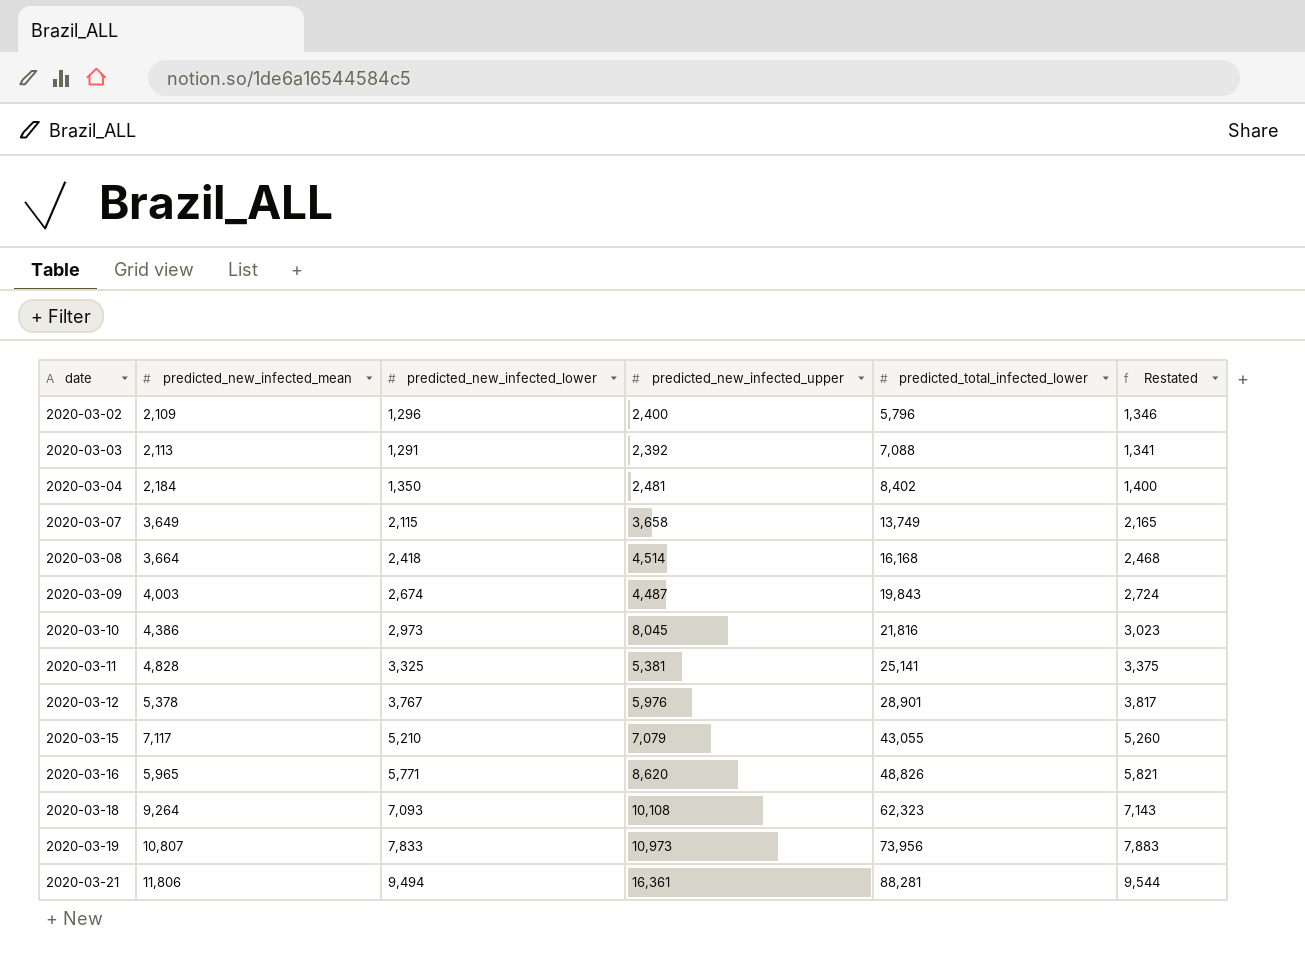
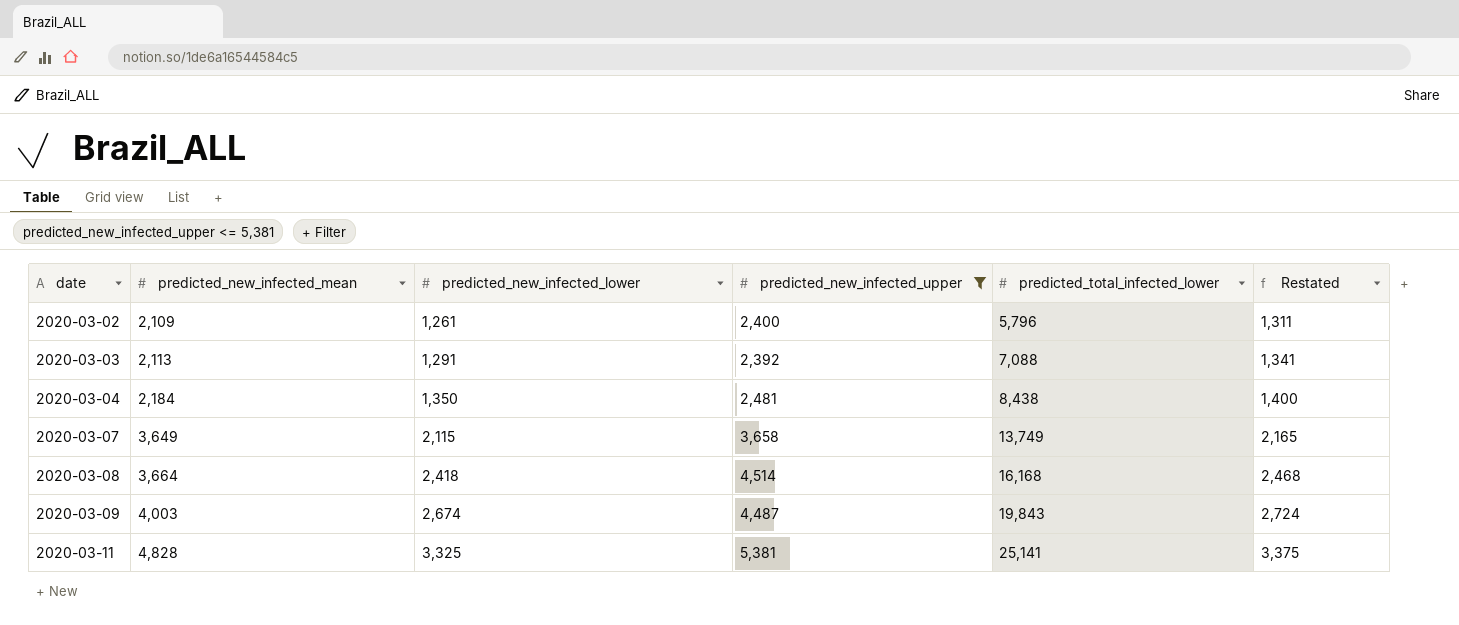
filter: none -> predicted_new_infected_upper <= 5,381
2020-03-02 | predicted_new_infected_lower: 1,296 -> 1,261
2020-03-02 | Restated: 1,346 -> 1,311
2020-03-04 | predicted_total_infected_lower: 8,402 -> 8,438

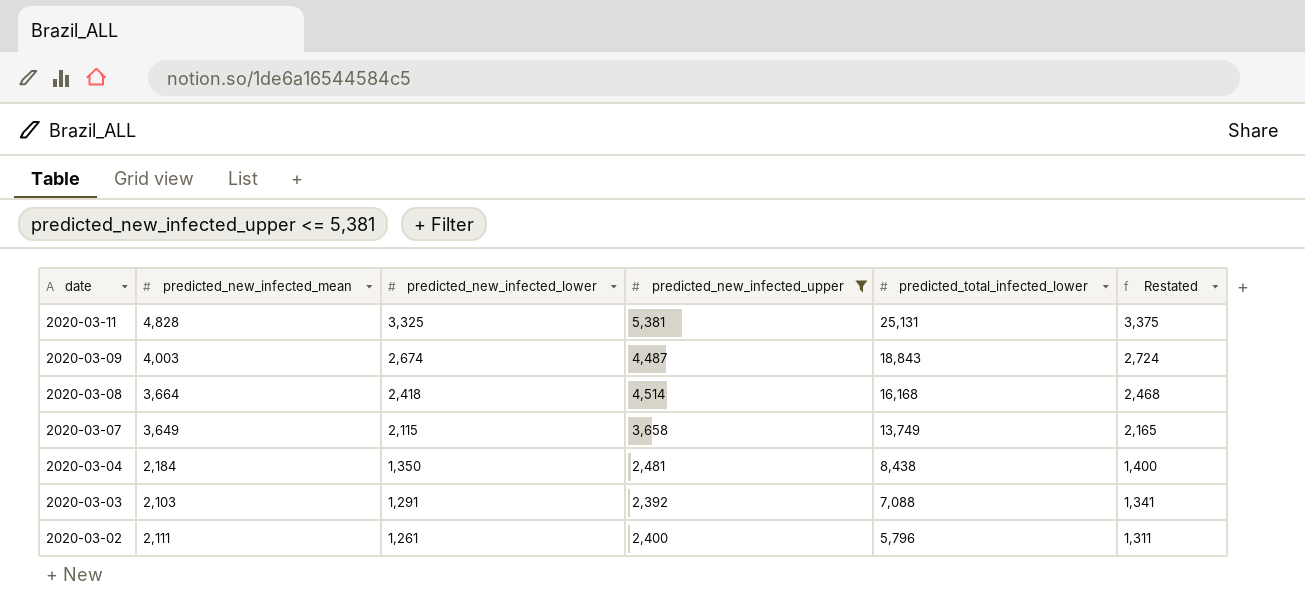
row order: date ascending -> date descending
2020-03-11 | predicted_total_infected_lower: 25,141 -> 25,131
2020-03-09 | predicted_total_infected_lower: 19,843 -> 18,843
2020-03-03 | predicted_new_infected_mean: 2,113 -> 2,103
2020-03-02 | predicted_new_infected_mean: 2,109 -> 2,111

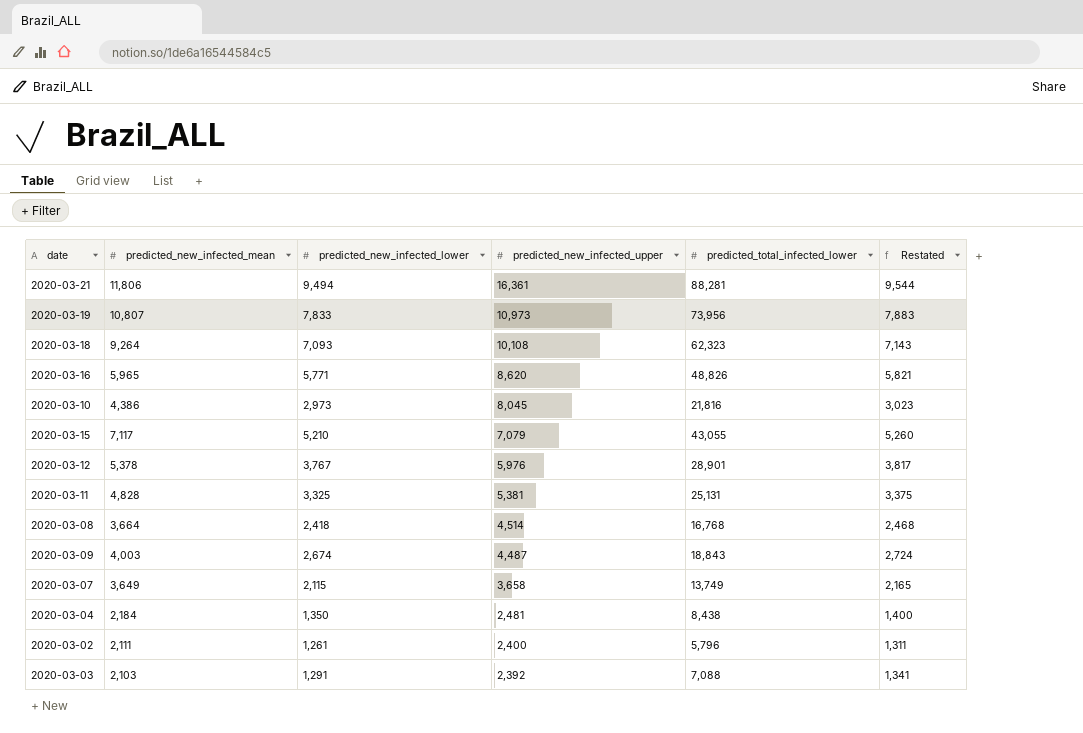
filter: predicted_new_infected_upper <= 5,381 -> none
row order: date descending -> predicted_new_infected_upper descending
2020-03-08 | predicted_total_infected_lower: 16,168 -> 16,768

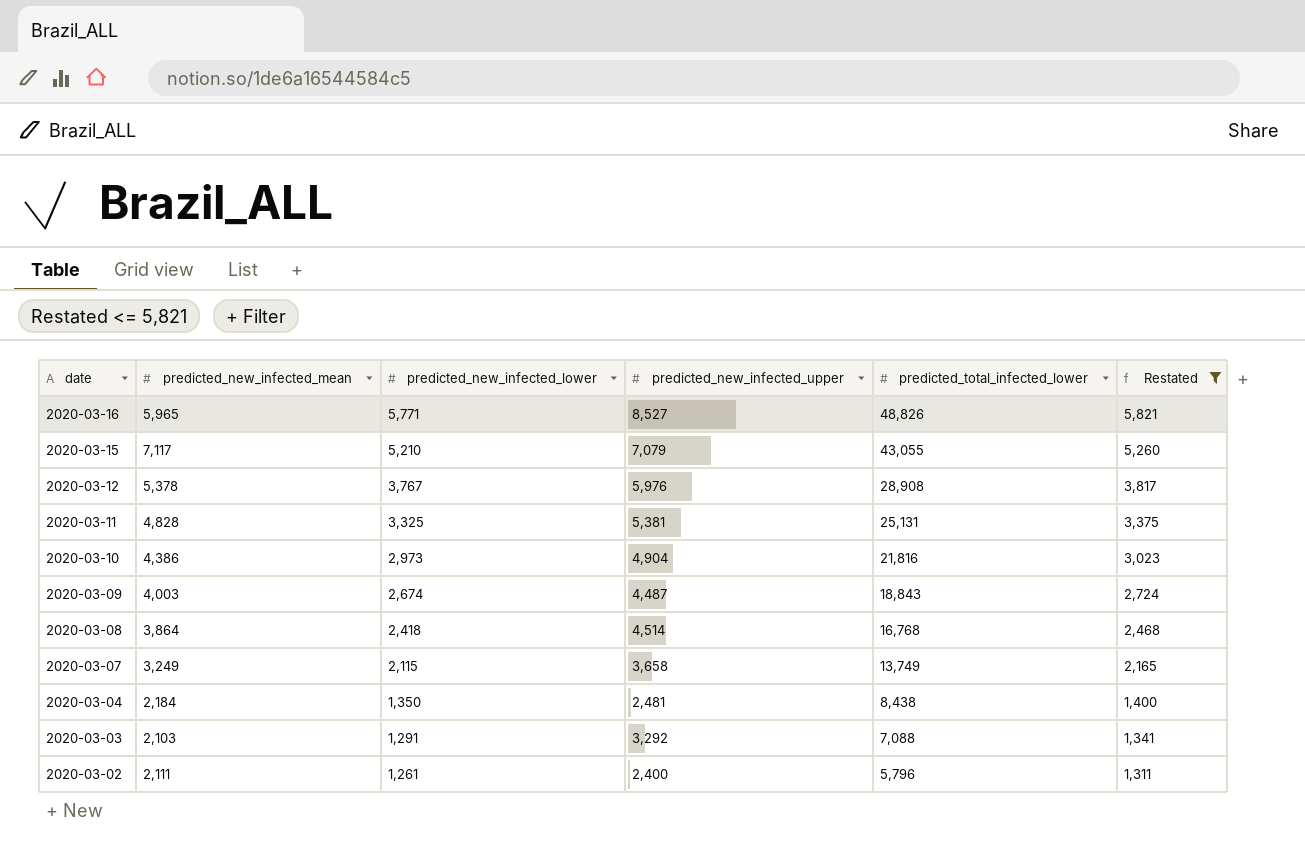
filter: none -> Restated <= 5,821
row order: predicted_new_infected_upper descending -> date descending
2020-03-16 | predicted_new_infected_upper: 8,620 -> 8,527
2020-03-12 | predicted_total_infected_lower: 28,901 -> 28,908
2020-03-10 | predicted_new_infected_upper: 8,045 -> 4,904
2020-03-08 | predicted_new_infected_mean: 3,664 -> 3,864
2020-03-07 | predicted_new_infected_mean: 3,649 -> 3,249
2020-03-03 | predicted_new_infected_upper: 2,392 -> 3,292

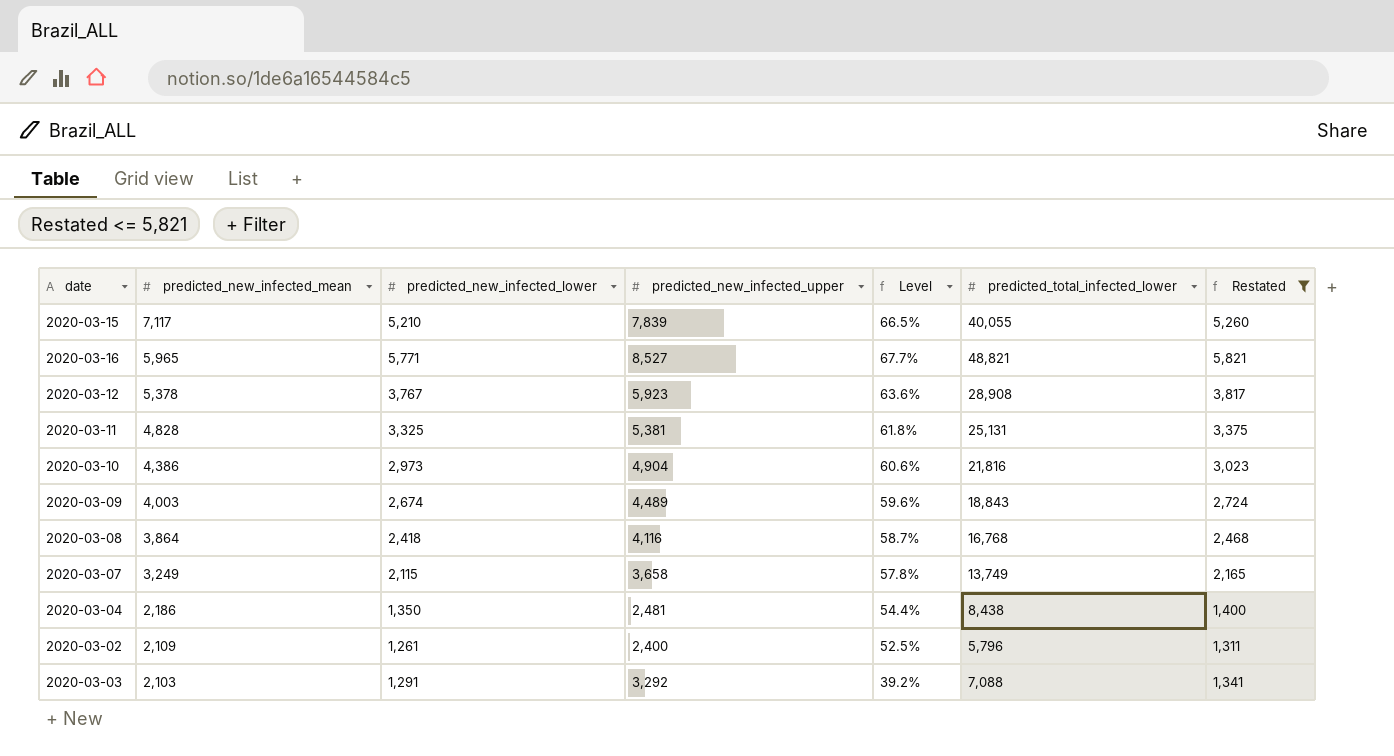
row order: date descending -> predicted_new_infected_mean descending
column Level | formula: none -> [predicted_new_infected_lower] / [predicted_new_infected_upper]
2020-03-15 | predicted_new_infected_upper: 7,079 -> 7,839
2020-03-15 | predicted_total_infected_lower: 43,055 -> 40,055
2020-03-16 | predicted_total_infected_lower: 48,826 -> 48,821
2020-03-12 | predicted_new_infected_upper: 5,976 -> 5,923
2020-03-09 | predicted_new_infected_upper: 4,487 -> 4,489
2020-03-08 | predicted_new_infected_upper: 4,514 -> 4,116
2020-03-04 | predicted_new_infected_mean: 2,184 -> 2,186
2020-03-02 | predicted_new_infected_mean: 2,111 -> 2,109

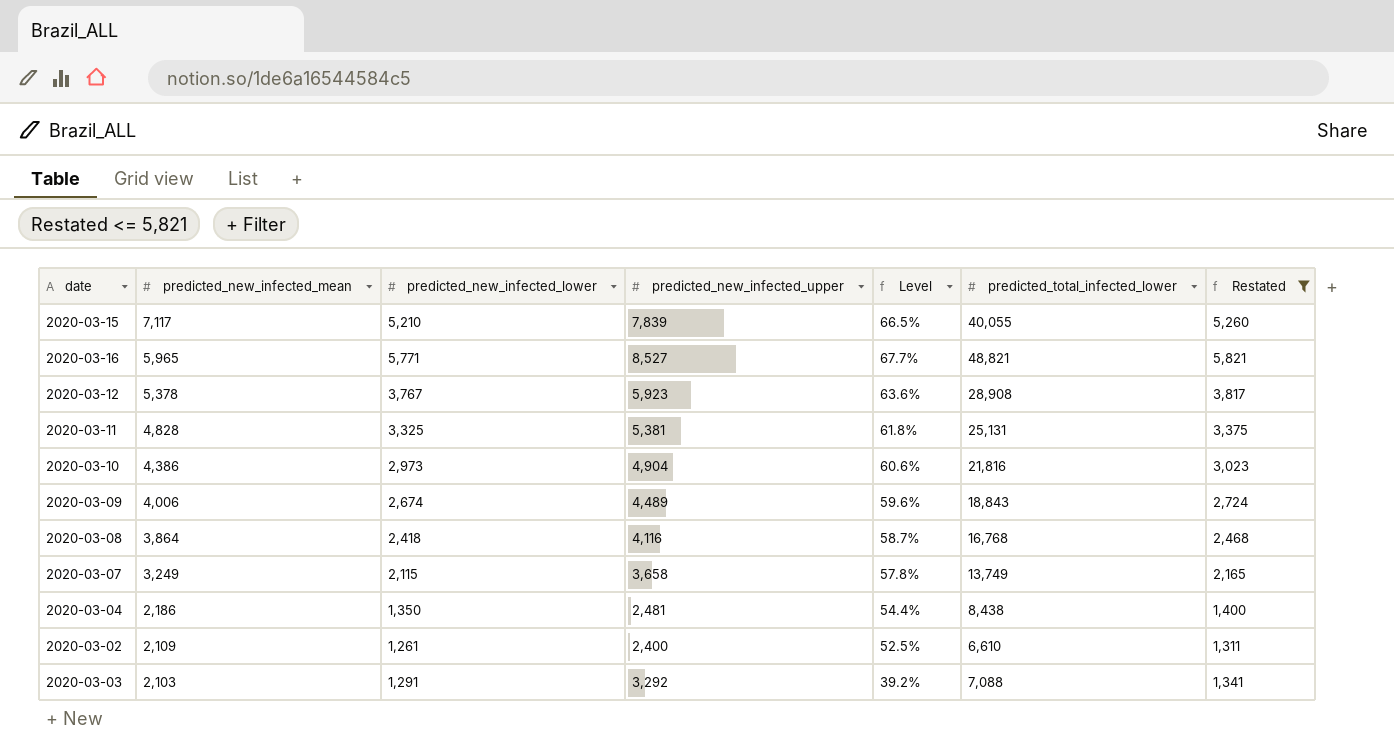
2020-03-09 | predicted_new_infected_mean: 4,003 -> 4,006
2020-03-02 | predicted_total_infected_lower: 5,796 -> 6,610

